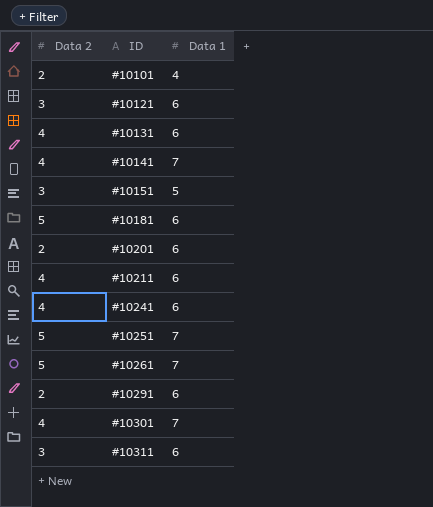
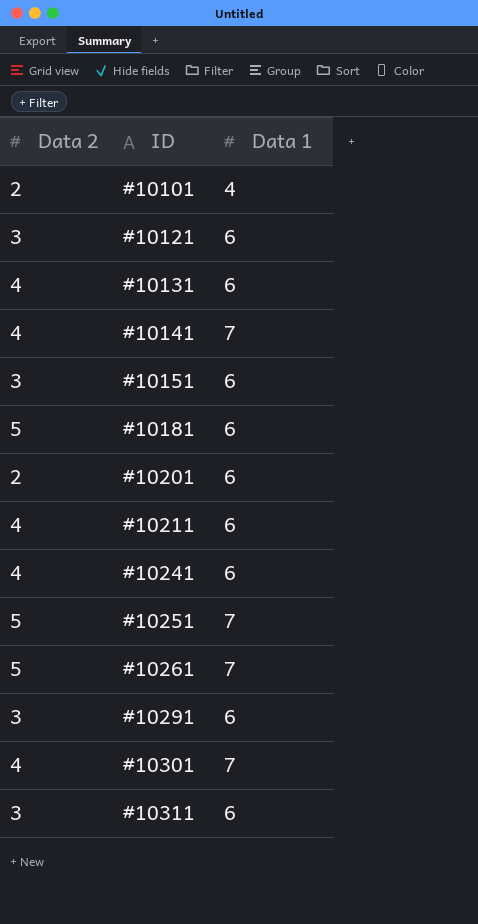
#10151 | Data 1: 5 -> 6
#10291 | Data 2: 2 -> 3

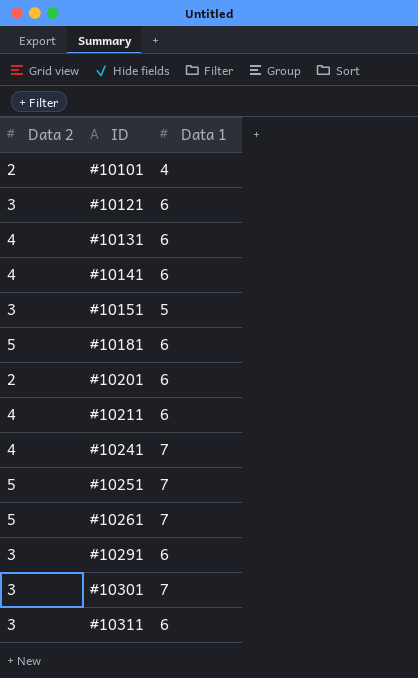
#10141 | Data 1: 7 -> 6
#10151 | Data 1: 6 -> 5
#10241 | Data 1: 6 -> 7
#10301 | Data 2: 4 -> 3

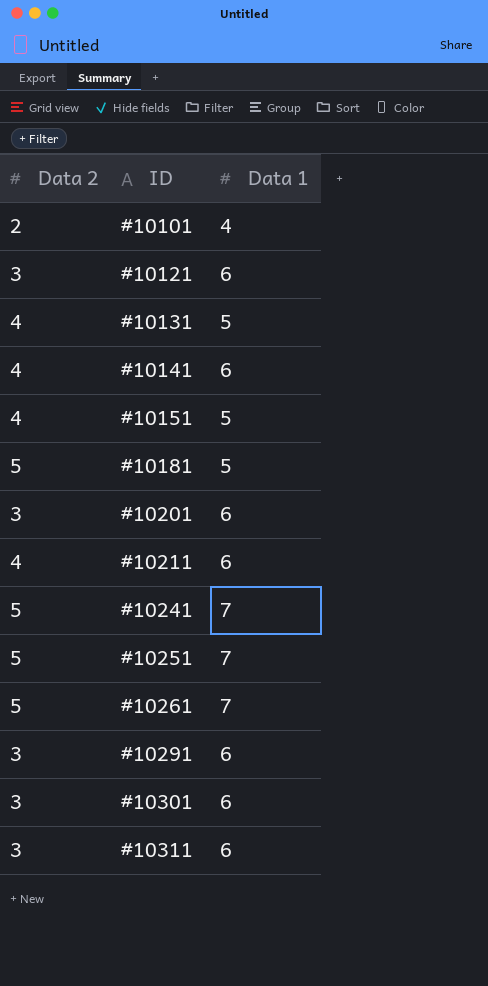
#10131 | Data 1: 6 -> 5
#10151 | Data 2: 3 -> 4
#10181 | Data 1: 6 -> 5
#10201 | Data 2: 2 -> 3
#10241 | Data 2: 4 -> 5
#10301 | Data 1: 7 -> 6

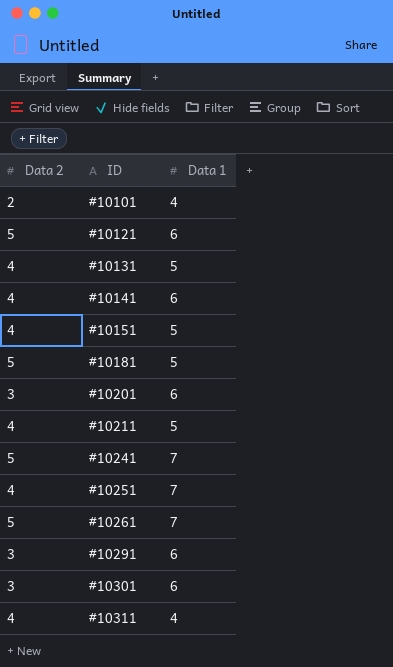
#10121 | Data 2: 3 -> 5
#10211 | Data 1: 6 -> 5
#10251 | Data 2: 5 -> 4
#10311 | Data 2: 3 -> 4
#10311 | Data 1: 6 -> 4

